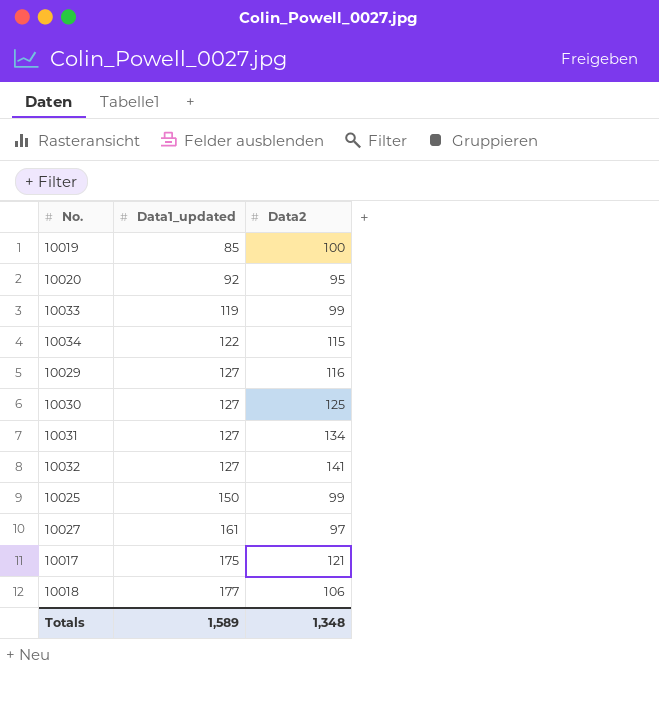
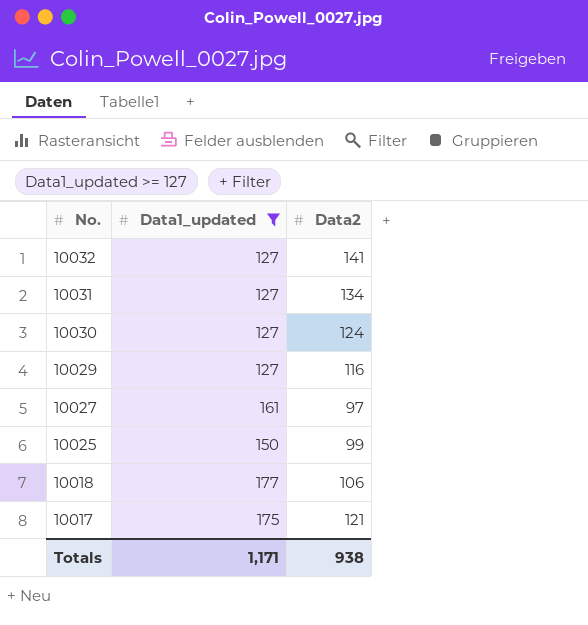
filter: none -> Data1_updated >= 127
row order: Data1_updated ascending -> No. descending
10030 | Data2: 125 -> 124
Totals | Data1_updated: 1,589 -> 1,171
Totals | Data2: 1,348 -> 938

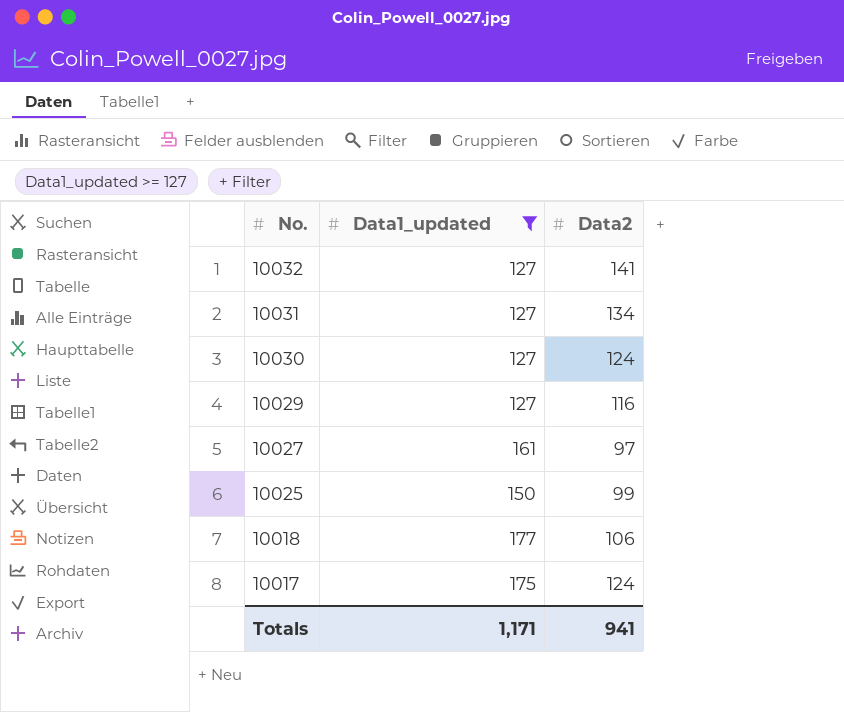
10017 | Data2: 121 -> 124
Totals | Data2: 938 -> 941

